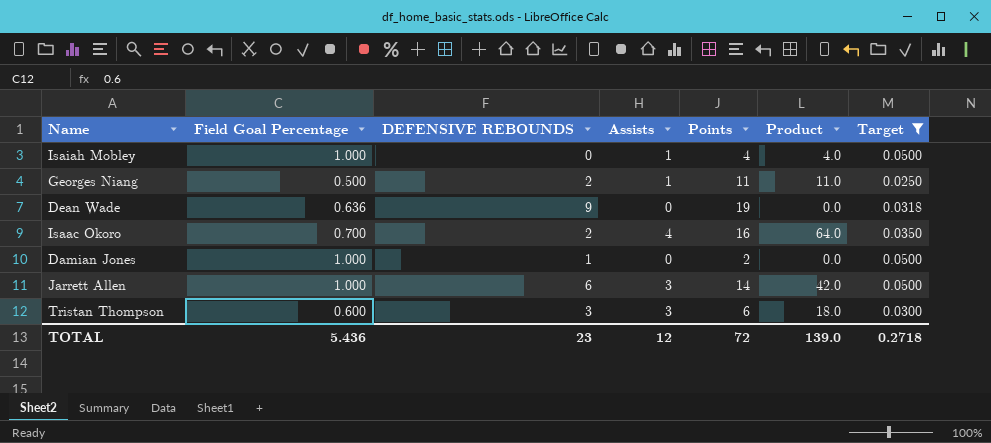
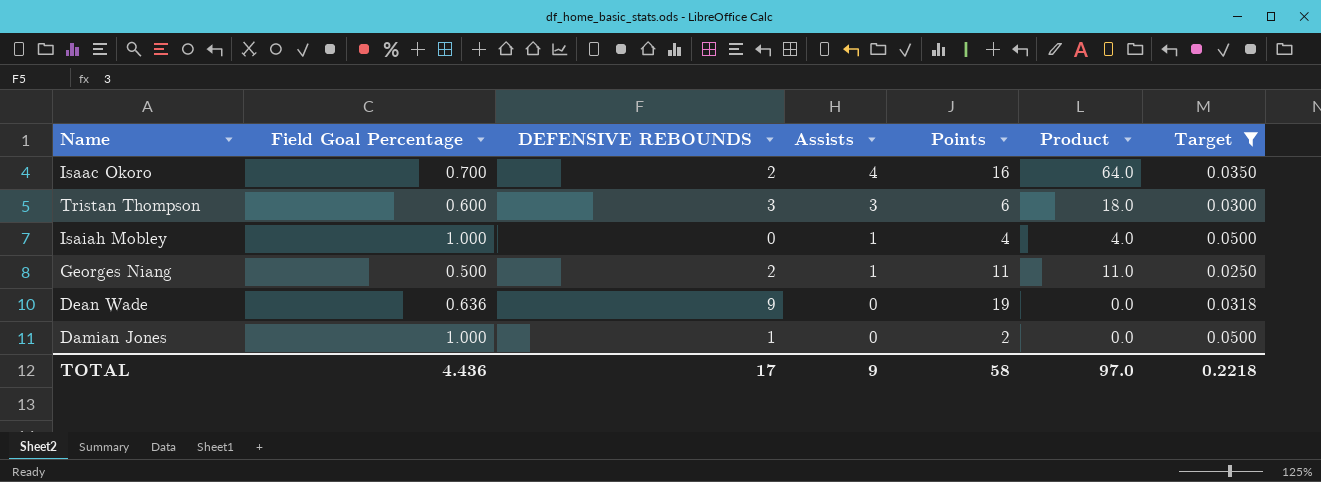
row order: none -> Assists descending
row Jarrett Allen: 1.000 | 6 | 3 | 14 | 42.0 | 0.0500 -> none
TOTAL | Field Goal Percentage: 5.436 -> 4.436
TOTAL | DEFENSIVE REBOUNDS: 23 -> 17
TOTAL | Assists: 12 -> 9
TOTAL | Points: 72 -> 58
TOTAL | Product: 139.0 -> 97.0
TOTAL | Target: 0.2718 -> 0.2218

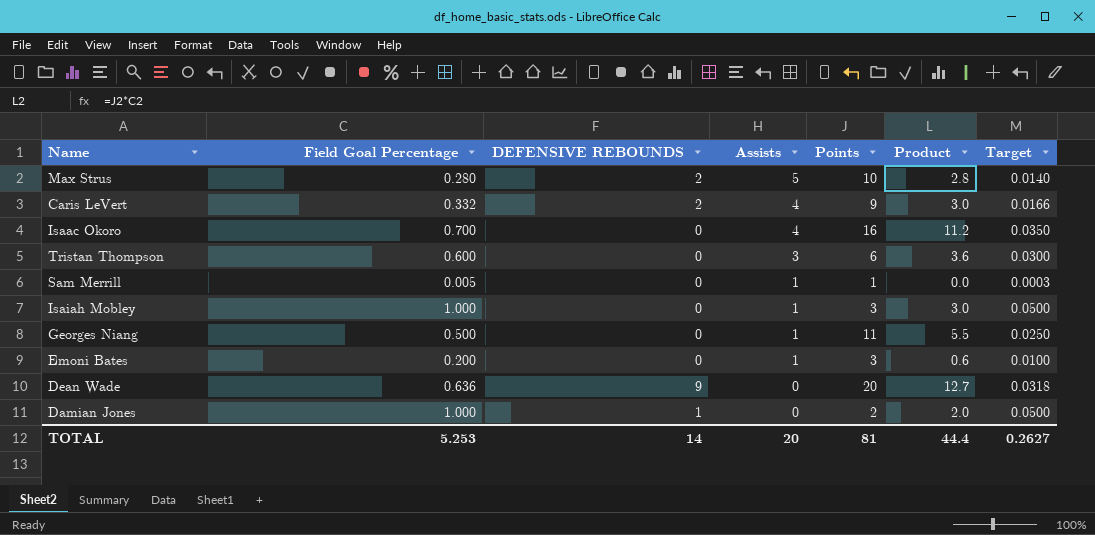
filter: Target >= 0.0250 -> none
column Product | formula: [Assists] * [Points] -> [Field Goal Percentage] * [Points]
Isaac Okoro | DEFENSIVE REBOUNDS: 2 -> 0
Tristan Thompson | DEFENSIVE REBOUNDS: 3 -> 0
Isaiah Mobley | Points: 4 -> 3
Georges Niang | DEFENSIVE REBOUNDS: 2 -> 0
Dean Wade | Points: 19 -> 20
TOTAL | Field Goal Percentage: 4.436 -> 5.253
TOTAL | DEFENSIVE REBOUNDS: 17 -> 14
TOTAL | Assists: 9 -> 20
TOTAL | Points: 58 -> 81
TOTAL | Product: 97.0 -> 44.4
TOTAL | Target: 0.2218 -> 0.2627

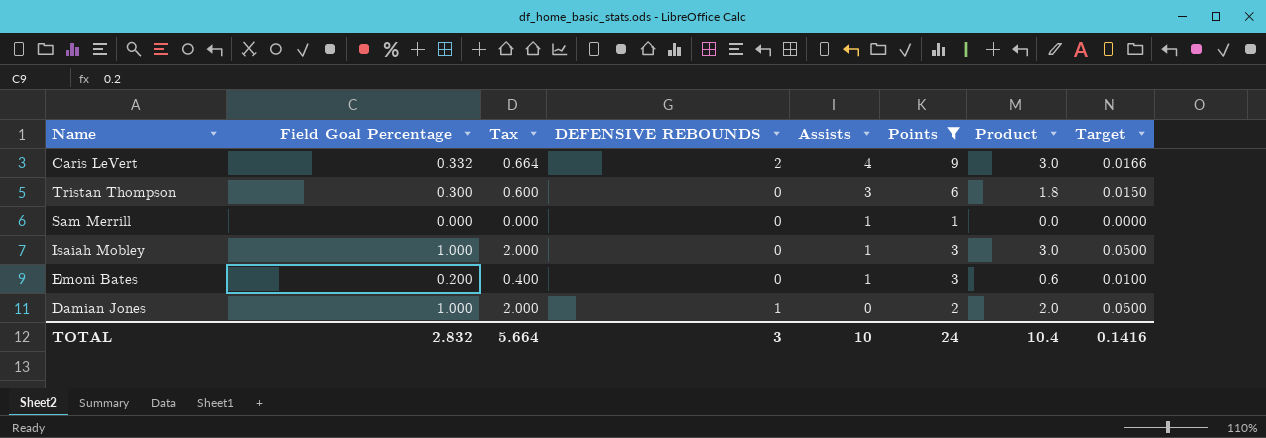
filter: none -> Points <= 9
column Tax | formula: none -> [Field Goal Percentage] * 2
Tristan Thompson | Field Goal Percentage: 0.600 -> 0.300
Tristan Thompson | Product: 3.6 -> 1.8
Tristan Thompson | Target: 0.0300 -> 0.0150
Sam Merrill | Field Goal Percentage: 0.005 -> 0.000
Sam Merrill | Target: 0.0003 -> 0.0000
TOTAL | Field Goal Percentage: 5.253 -> 2.832
TOTAL | DEFENSIVE REBOUNDS: 14 -> 3
TOTAL | Assists: 20 -> 10
TOTAL | Points: 81 -> 24
TOTAL | Product: 44.4 -> 10.4
TOTAL | Target: 0.2627 -> 0.1416

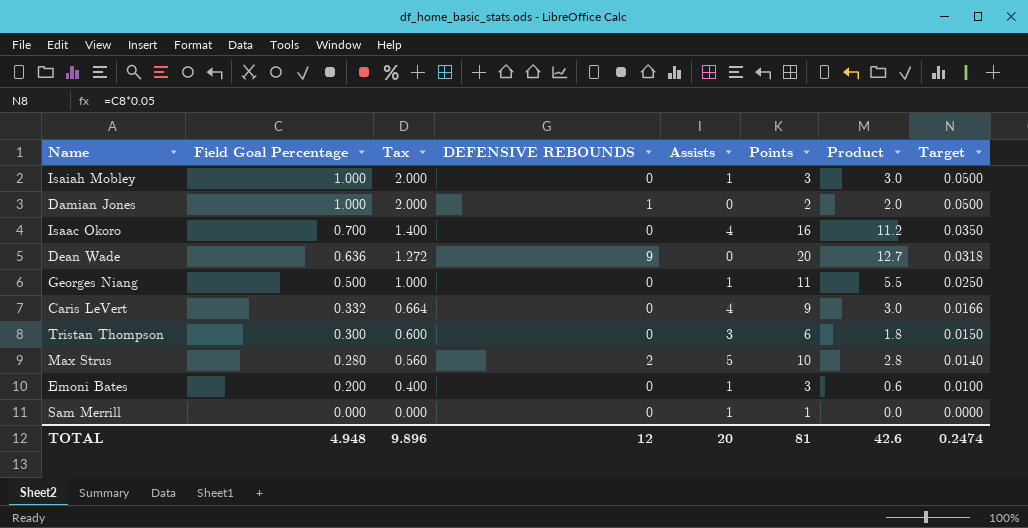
filter: Points <= 9 -> none
row order: Assists descending -> Field Goal Percentage descending
Caris LeVert | DEFENSIVE REBOUNDS: 2 -> 0
TOTAL | Field Goal Percentage: 2.832 -> 4.948
TOTAL | Tax: 5.664 -> 9.896
TOTAL | DEFENSIVE REBOUNDS: 3 -> 12
TOTAL | Assists: 10 -> 20
TOTAL | Points: 24 -> 81
TOTAL | Product: 10.4 -> 42.6
TOTAL | Target: 0.1416 -> 0.2474

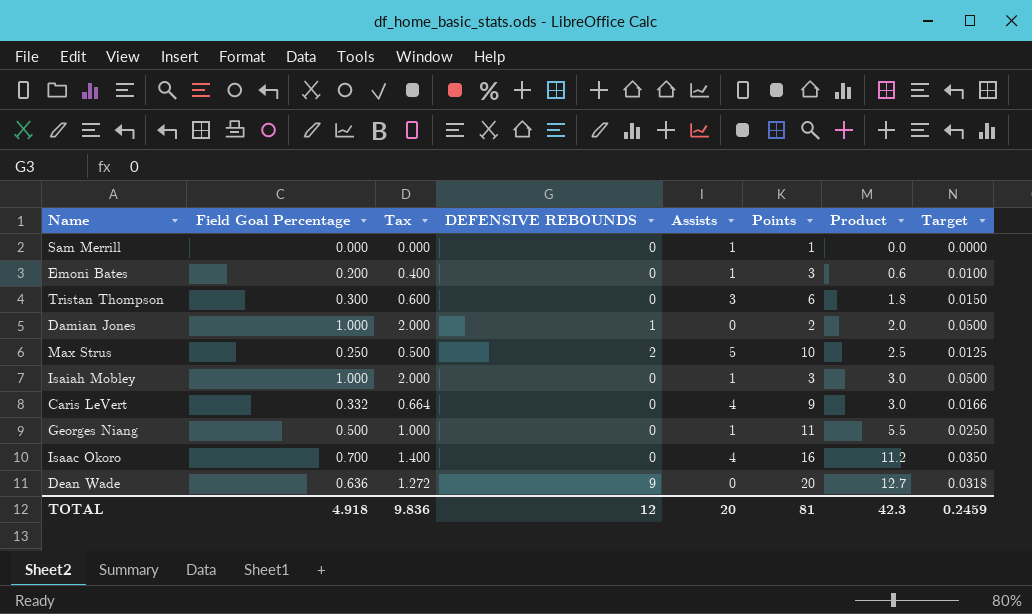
row order: Field Goal Percentage descending -> Product ascending
Max Strus | Field Goal Percentage: 0.280 -> 0.250
Max Strus | Tax: 0.560 -> 0.500
Max Strus | Product: 2.8 -> 2.5
Max Strus | Target: 0.0140 -> 0.0125
TOTAL | Field Goal Percentage: 4.948 -> 4.918
TOTAL | Tax: 9.896 -> 9.836
TOTAL | Product: 42.6 -> 42.3
TOTAL | Target: 0.2474 -> 0.2459

